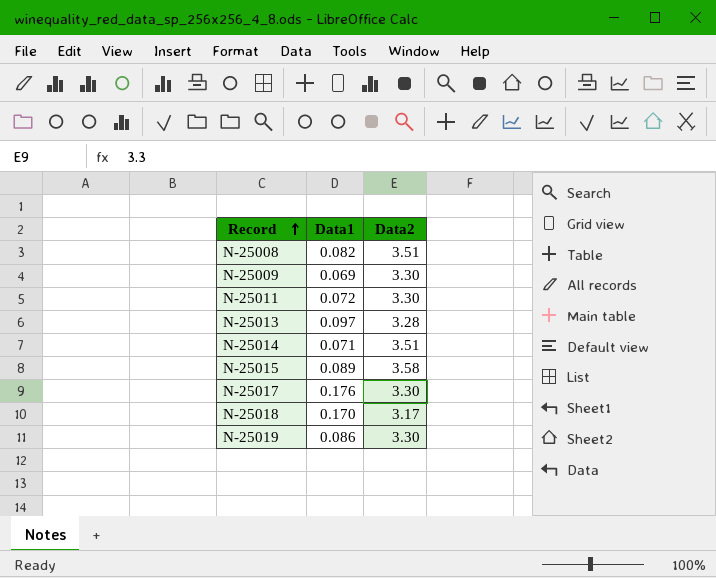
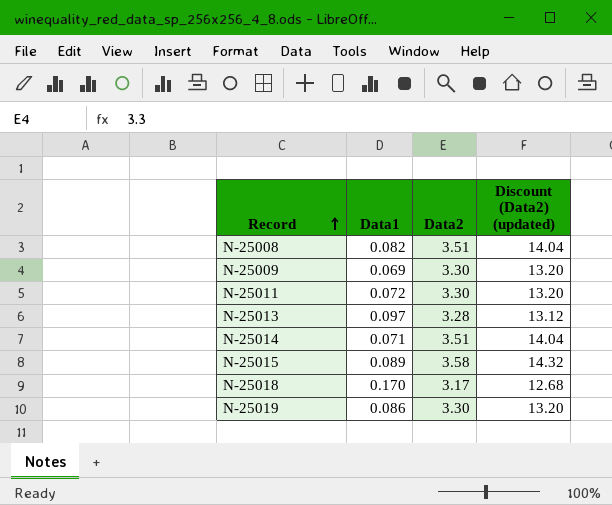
column Discount (Data2) (updated) | formula: none -> [Data2] * 4
row N-25017: 0.176 | 3.30 -> none

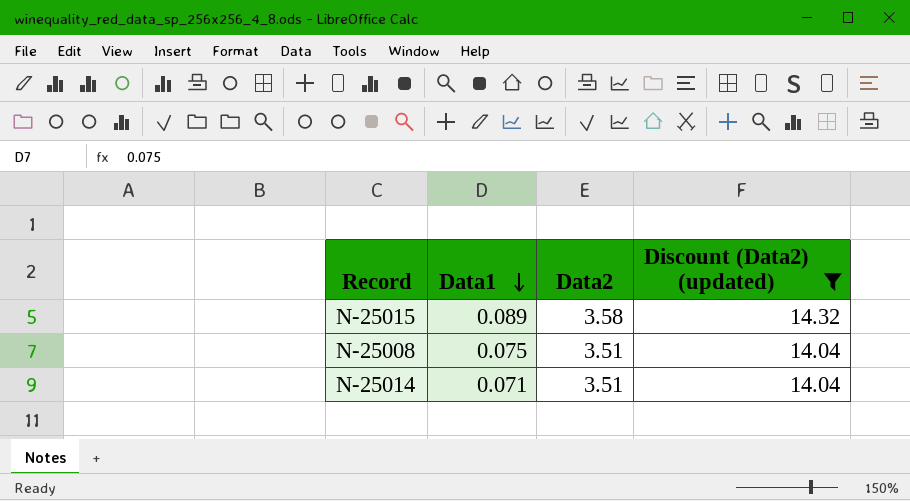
filter: none -> Discount (Data2) (updated) >= 14.04
row order: Record ascending -> Data1 descending
N-25008 | Data1: 0.082 -> 0.075

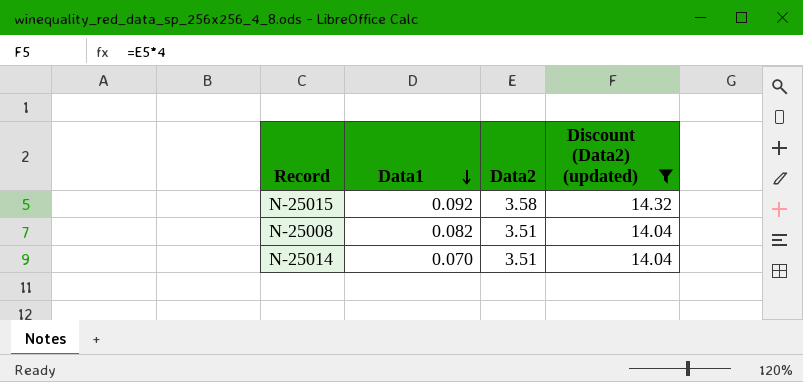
N-25015 | Data1: 0.089 -> 0.092
N-25008 | Data1: 0.075 -> 0.082
N-25014 | Data1: 0.071 -> 0.070

